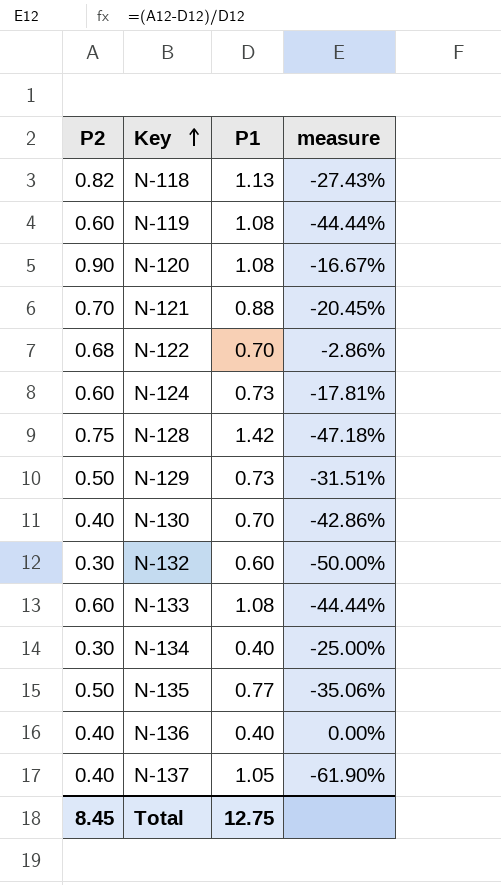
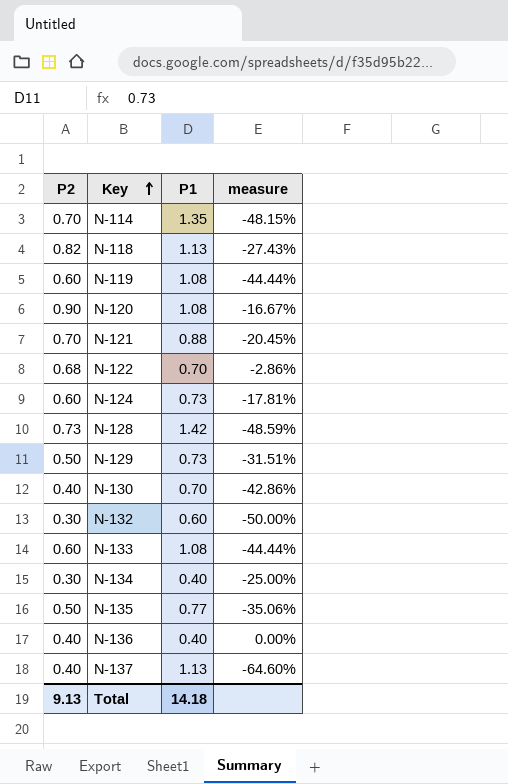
row N-114: none -> 0.70 | 1.35 | -48.15%
N-128 | P2: 0.75 -> 0.73
N-128 | measure: -47.18% -> -48.59%
N-137 | P1: 1.05 -> 1.13
N-137 | measure: -61.90% -> -64.60%
Total | P2: 8.45 -> 9.13
Total | P1: 12.75 -> 14.18

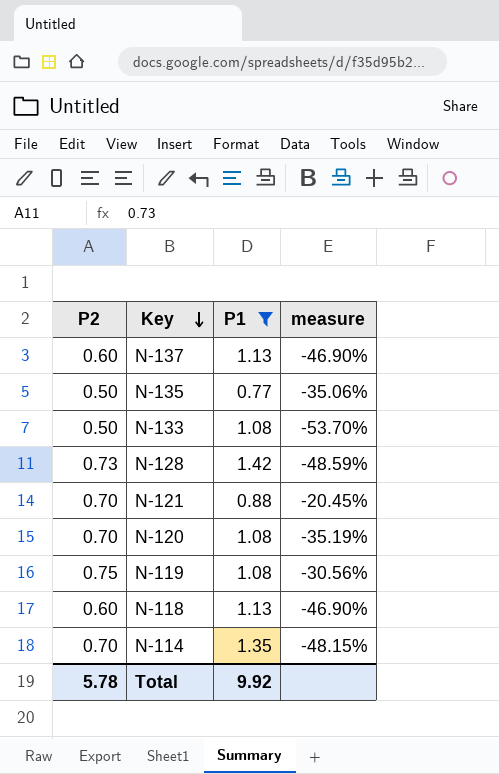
filter: none -> P1 >= 0.77
row order: Key ascending -> Key descending
N-137 | P2: 0.40 -> 0.60
N-137 | measure: -64.60% -> -46.90%
N-133 | P2: 0.60 -> 0.50
N-133 | measure: -44.44% -> -53.70%
N-120 | P2: 0.90 -> 0.70
N-120 | measure: -16.67% -> -35.19%
N-119 | P2: 0.60 -> 0.75
N-119 | measure: -44.44% -> -30.56%
N-118 | P2: 0.82 -> 0.60
N-118 | measure: -27.43% -> -46.90%
Total | P2: 9.13 -> 5.78
Total | P1: 14.18 -> 9.92

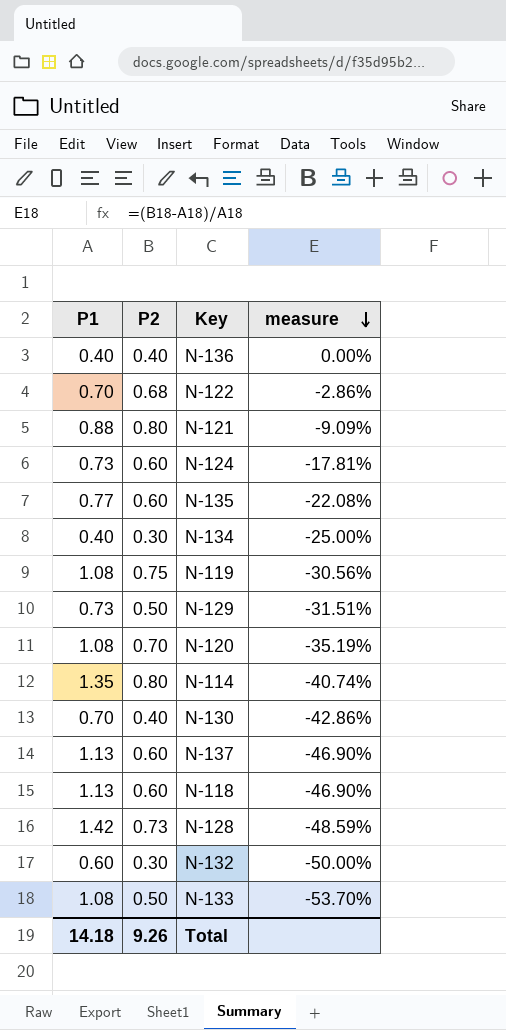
filter: P1 >= 0.77 -> none
row order: Key descending -> measure descending
column P1 | position: 3 -> 1
N-121 | P2: 0.70 -> 0.80
N-121 | measure: -20.45% -> -9.09%
N-135 | P2: 0.50 -> 0.60
N-135 | measure: -35.06% -> -22.08%
N-114 | P2: 0.70 -> 0.80
N-114 | measure: -48.15% -> -40.74%
Total | P1: 9.92 -> 14.18
Total | P2: 5.78 -> 9.26

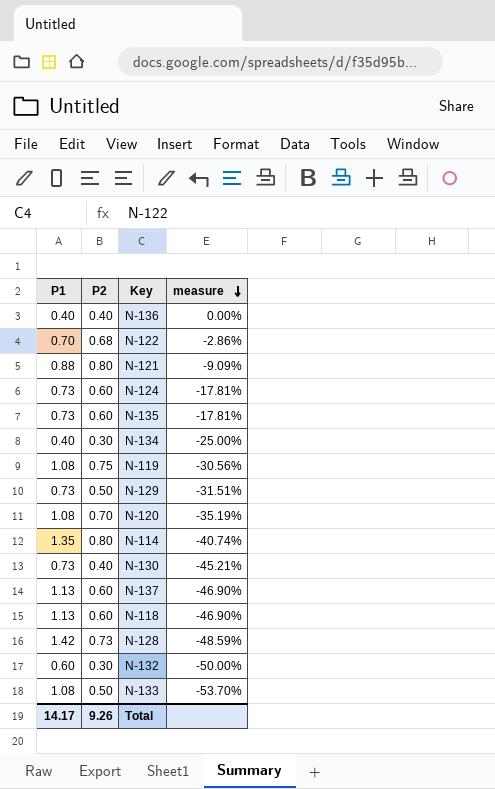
N-135 | P1: 0.77 -> 0.73
N-135 | measure: -22.08% -> -17.81%
N-130 | P1: 0.70 -> 0.73
N-130 | measure: -42.86% -> -45.21%
Total | P1: 14.18 -> 14.17

